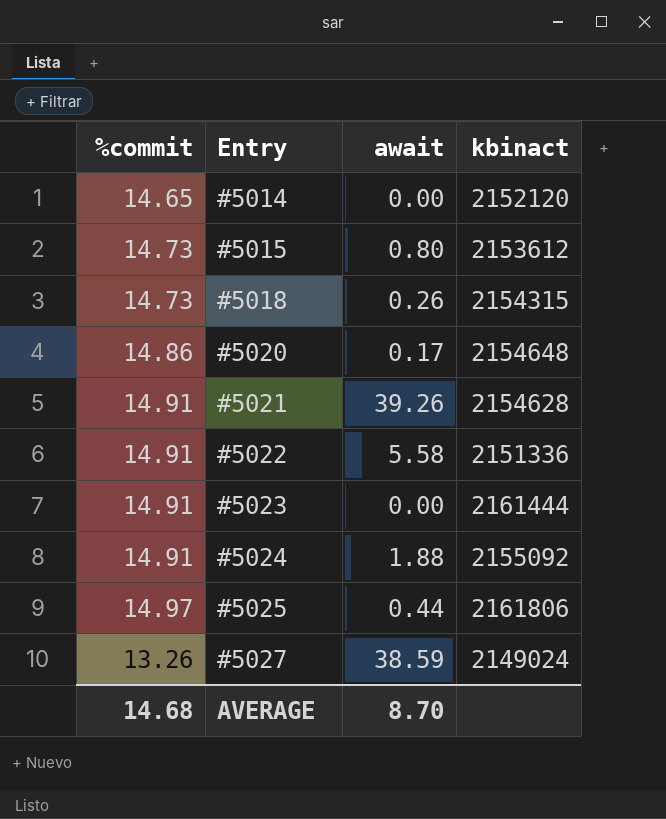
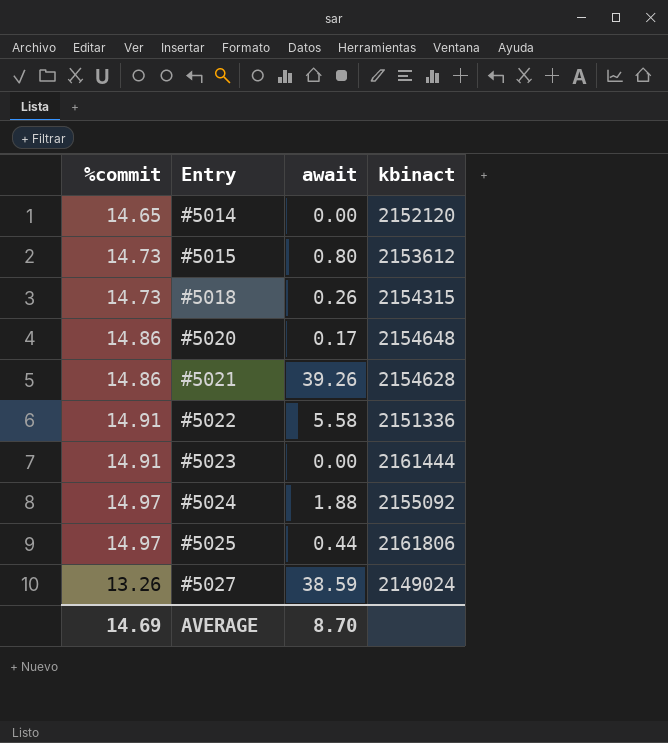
#5021 | %commit: 14.91 -> 14.86
#5024 | %commit: 14.91 -> 14.97
AVERAGE | %commit: 14.68 -> 14.69

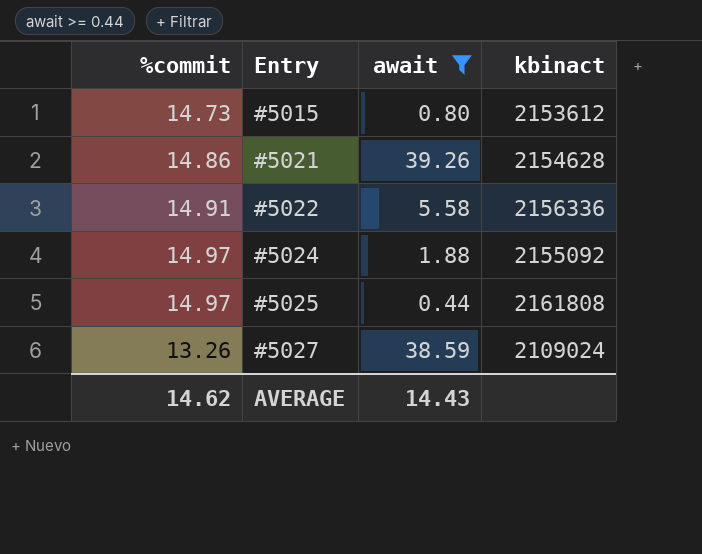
filter: none -> await >= 0.44
#5022 | kbinact: 2151336 -> 2156336
#5025 | kbinact: 2161806 -> 2161808
#5027 | kbinact: 2149024 -> 2109024
AVERAGE | %commit: 14.69 -> 14.62
AVERAGE | await: 8.70 -> 14.43

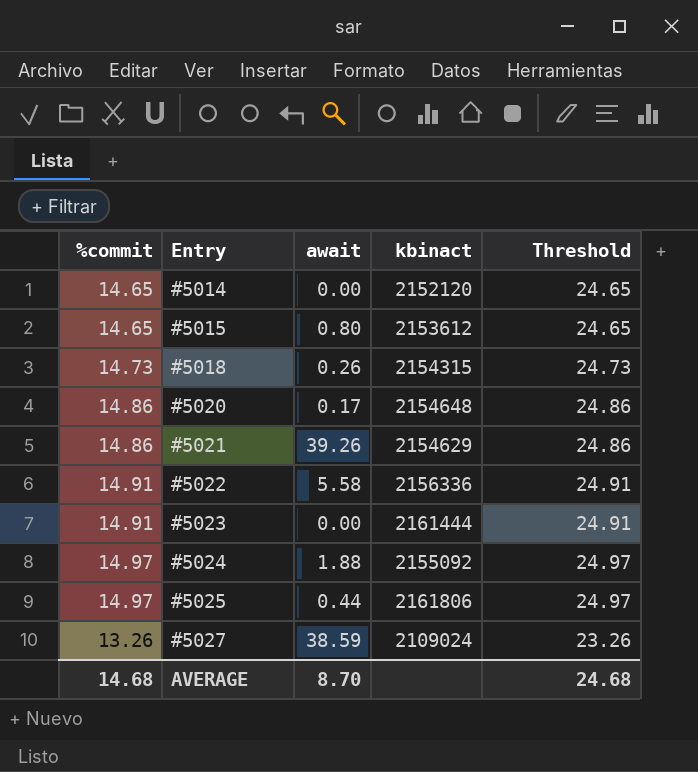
filter: await >= 0.44 -> none
column Threshold | formula: none -> [%commit] + 10
#5015 | %commit: 14.73 -> 14.65
#5021 | kbinact: 2154628 -> 2154629
#5025 | kbinact: 2161808 -> 2161806
AVERAGE | %commit: 14.62 -> 14.68
AVERAGE | await: 14.43 -> 8.70

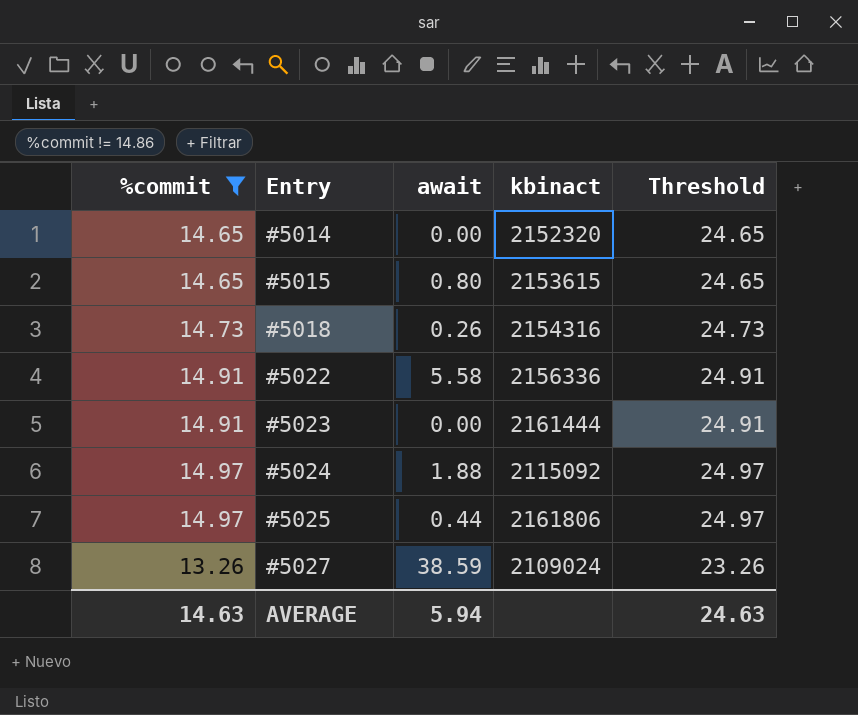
filter: none -> %commit != 14.86
#5014 | kbinact: 2152120 -> 2152320
#5015 | kbinact: 2153612 -> 2153615
#5018 | kbinact: 2154315 -> 2154316
#5024 | kbinact: 2155092 -> 2115092
AVERAGE | %commit: 14.68 -> 14.63
AVERAGE | await: 8.70 -> 5.94
AVERAGE | Threshold: 24.68 -> 24.63

